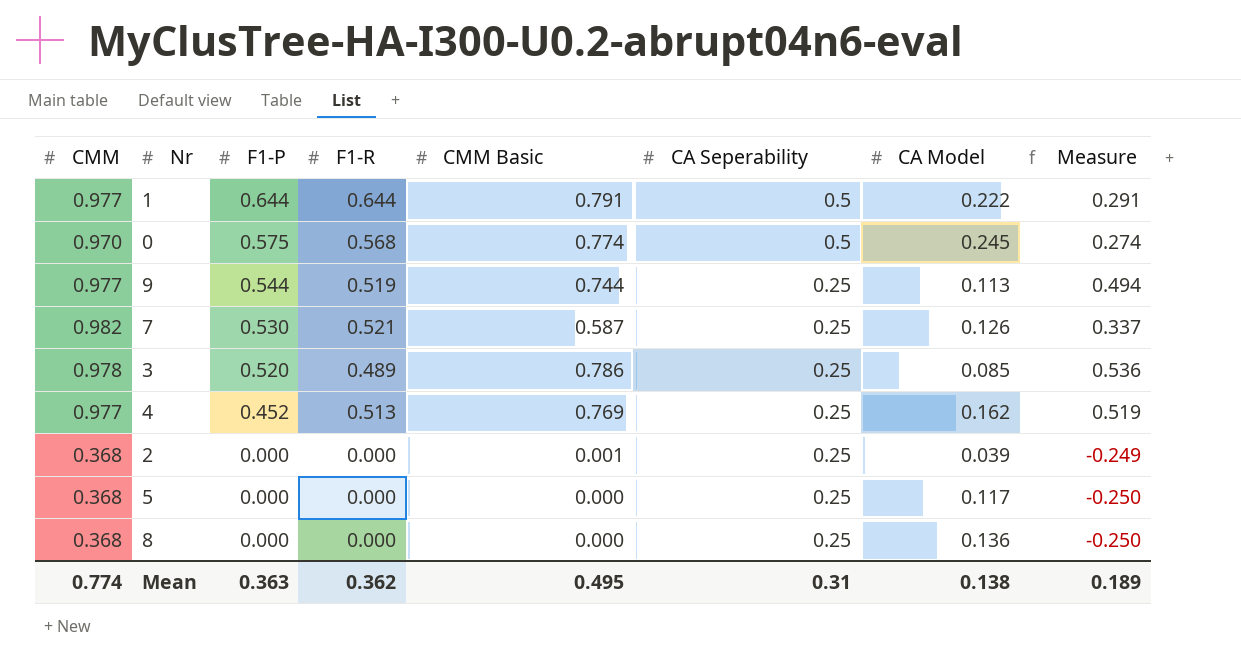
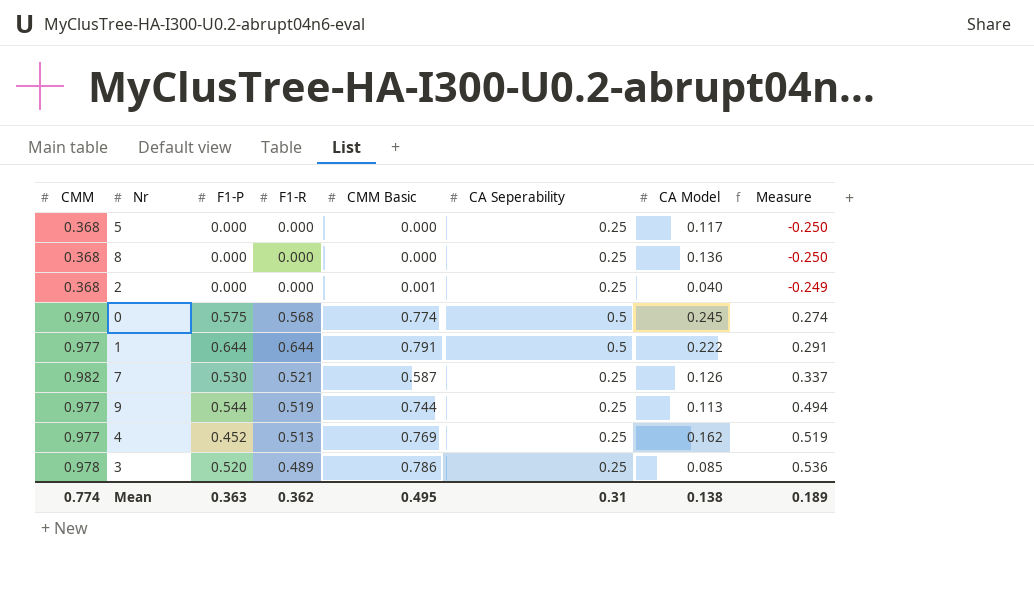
row order: F1-P descending -> Measure ascending
2 | CA Model: 0.039 -> 0.040

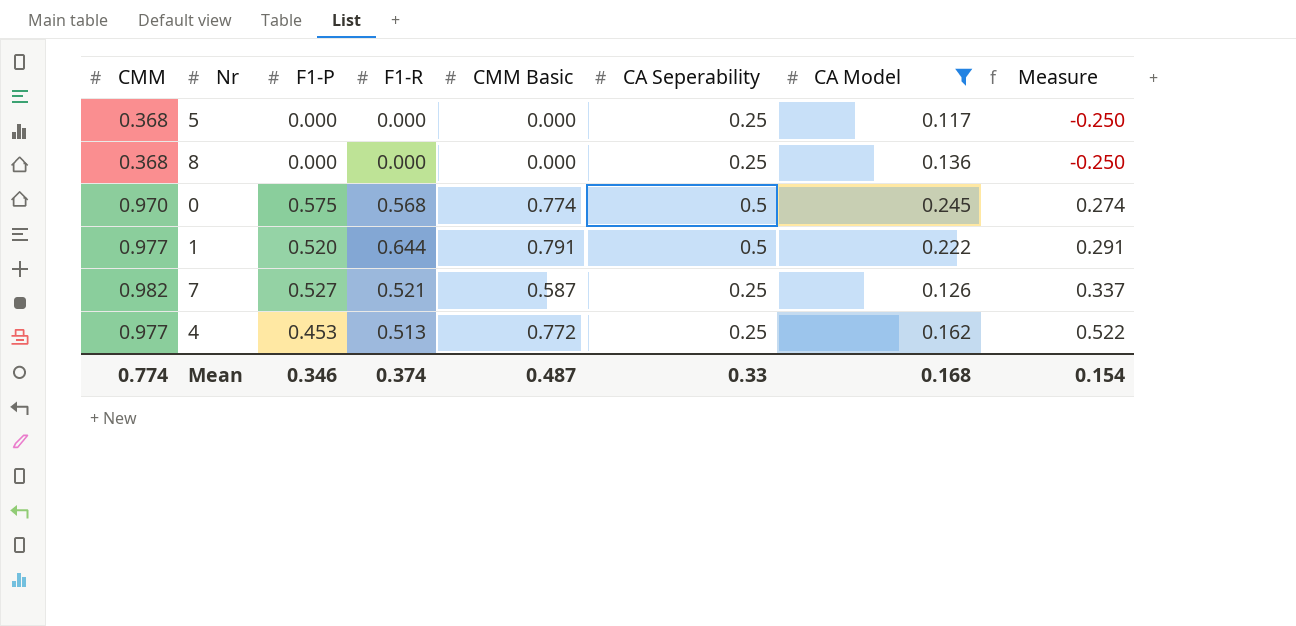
filter: none -> CA Model >= 0.117
1 | F1-P: 0.644 -> 0.520
7 | F1-P: 0.530 -> 0.527
4 | F1-P: 0.452 -> 0.453
4 | CMM Basic: 0.769 -> 0.772
4 | Measure: 0.519 -> 0.522
Mean | F1-P: 0.363 -> 0.346
Mean | F1-R: 0.362 -> 0.374
Mean | CMM Basic: 0.495 -> 0.487
Mean | CA Seperability: 0.31 -> 0.33
Mean | CA Model: 0.138 -> 0.168
Mean | Measure: 0.189 -> 0.154

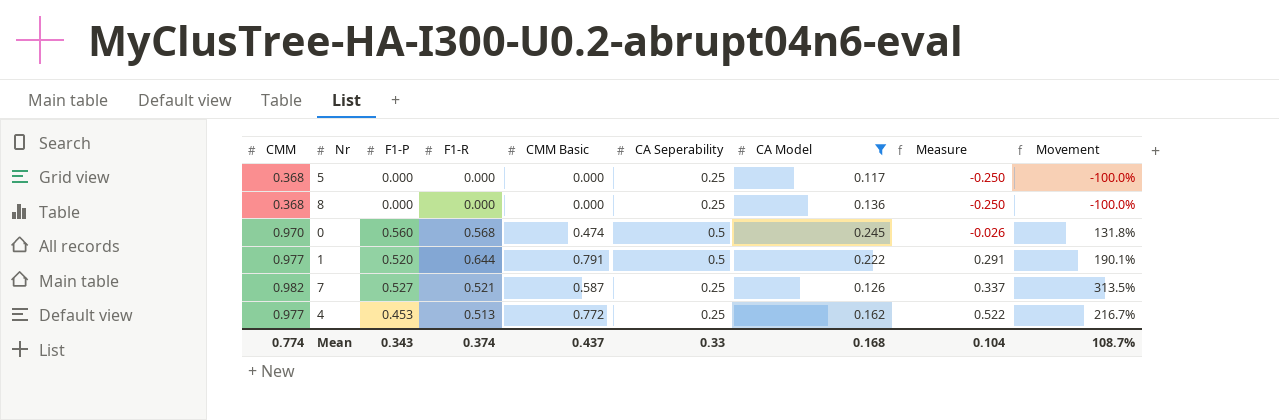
column Movement | formula: none -> ([F1-R] - [CA Model]) / [CA Model]
0 | F1-P: 0.575 -> 0.560
0 | CMM Basic: 0.774 -> 0.474
0 | Measure: 0.274 -> -0.026
Mean | F1-P: 0.346 -> 0.343
Mean | CMM Basic: 0.487 -> 0.437
Mean | Measure: 0.154 -> 0.104

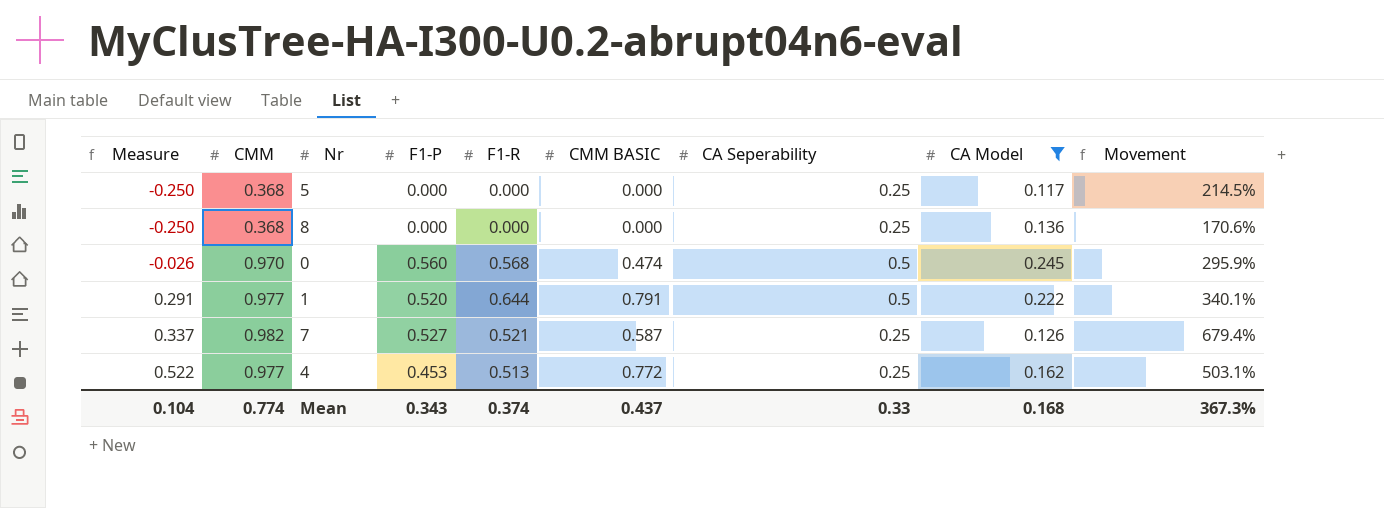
column Measure | position: 8 -> 1
column name: CMM Basic -> CMM BASIC
column Movement | formula: ([F1-R] - [CA Model]) / [CA Model] -> ([CMM] - [CA Model]) / [CA Model]
Mean | Movement: 108.7% -> 367.3%

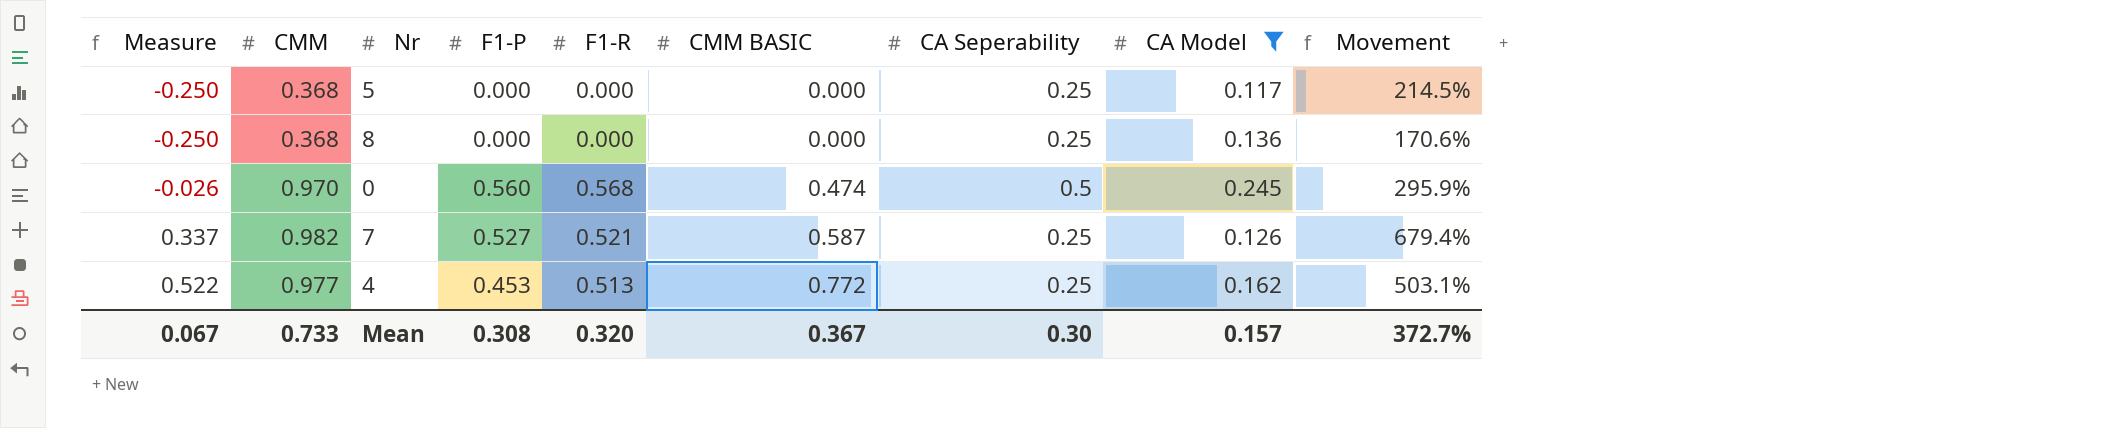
row 1: 0.291 | 0.977 | 0.520 | 0.644 | 0.791 | 0.5 | 0.222 | 340.1% -> none
Mean | Measure: 0.104 -> 0.067
Mean | CMM: 0.774 -> 0.733
Mean | F1-P: 0.343 -> 0.308
Mean | F1-R: 0.374 -> 0.320
Mean | CMM BASIC: 0.437 -> 0.367
Mean | CA Seperability: 0.33 -> 0.30
Mean | CA Model: 0.168 -> 0.157
Mean | Movement: 367.3% -> 372.7%

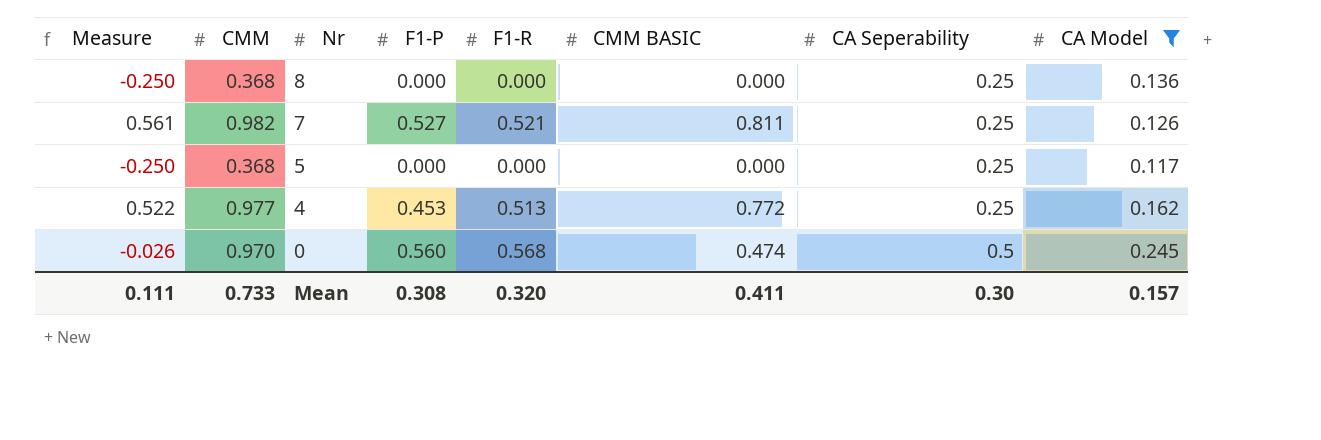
row order: Measure ascending -> Nr descending
column Movement | formula: ([CMM] - [CA Model]) / [CA Model] -> none
7 | Measure: 0.337 -> 0.561
7 | CMM BASIC: 0.587 -> 0.811
Mean | Measure: 0.067 -> 0.111
Mean | CMM BASIC: 0.367 -> 0.411

